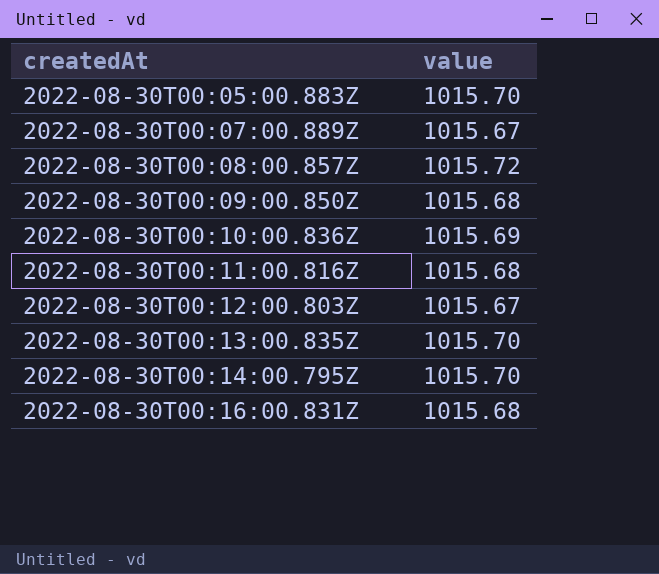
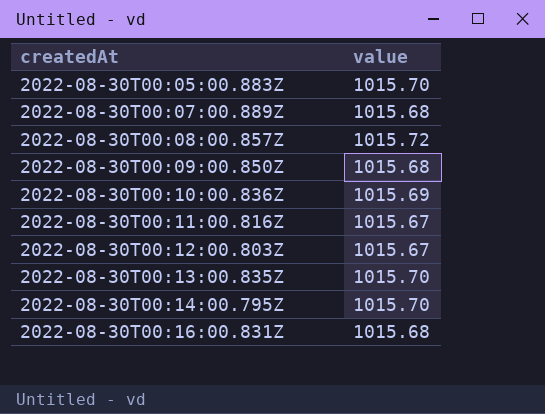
2022-08-30T00:07:00.889Z | value: 1015.67 -> 1015.68
2022-08-30T00:11:00.816Z | value: 1015.68 -> 1015.67

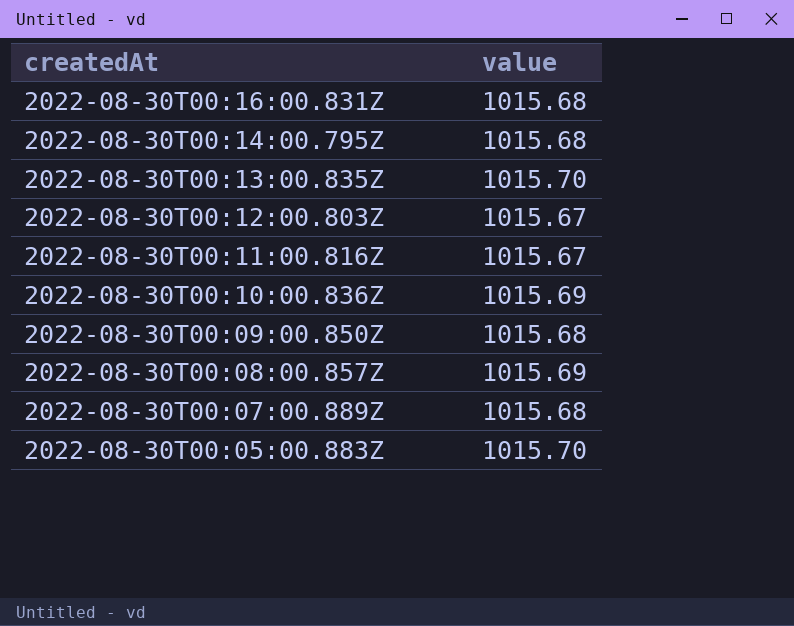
row order: createdAt ascending -> createdAt descending
2022-08-30T00:14:00.795Z | value: 1015.70 -> 1015.68
2022-08-30T00:08:00.857Z | value: 1015.72 -> 1015.69

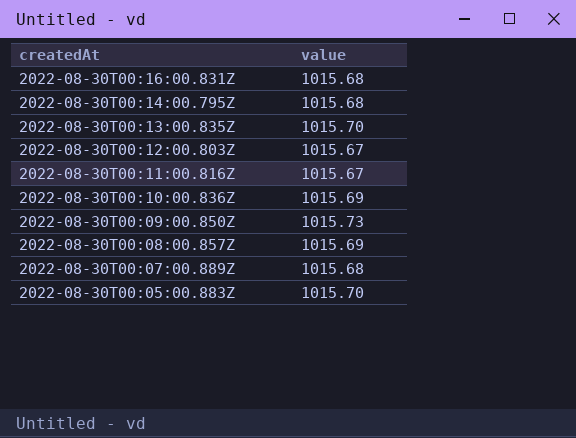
2022-08-30T00:09:00.850Z | value: 1015.68 -> 1015.73

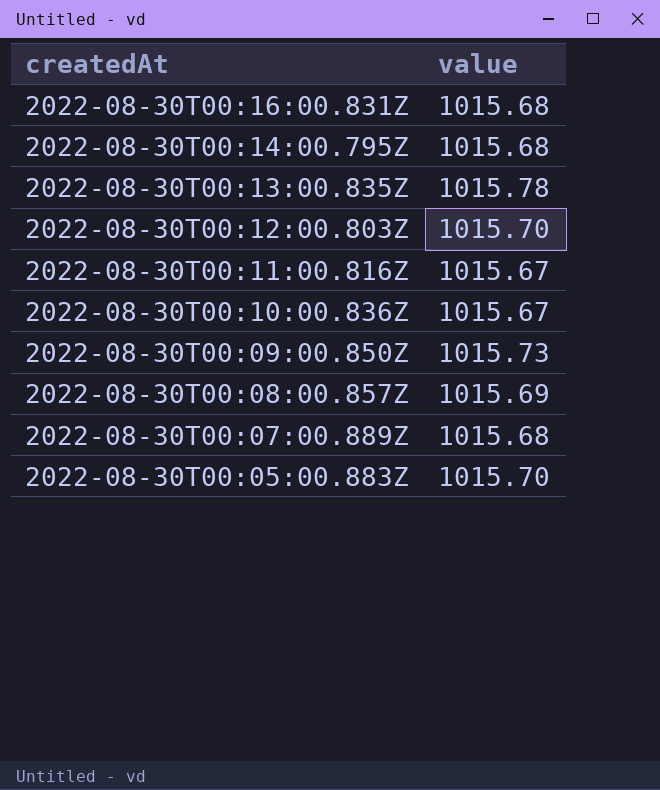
2022-08-30T00:13:00.835Z | value: 1015.70 -> 1015.78
2022-08-30T00:12:00.803Z | value: 1015.67 -> 1015.70
2022-08-30T00:10:00.836Z | value: 1015.69 -> 1015.67

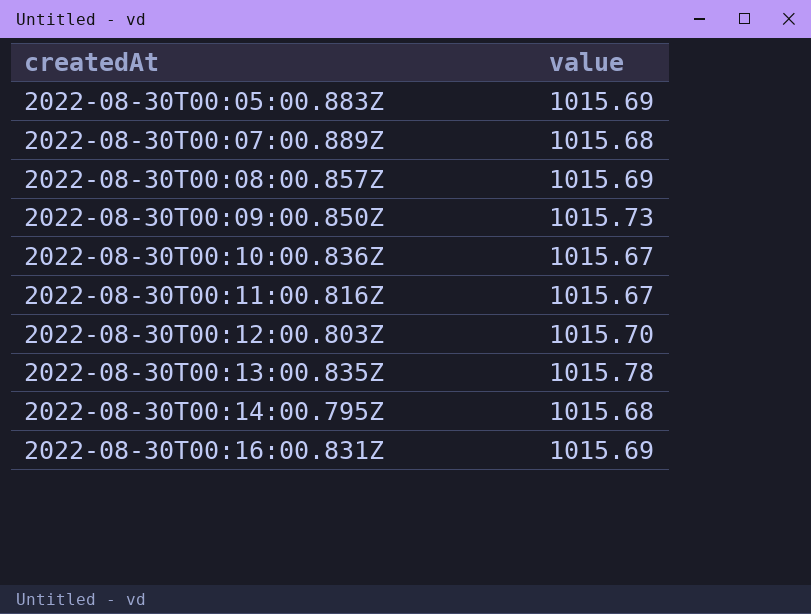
row order: createdAt descending -> createdAt ascending
2022-08-30T00:05:00.883Z | value: 1015.70 -> 1015.69
2022-08-30T00:16:00.831Z | value: 1015.68 -> 1015.69

